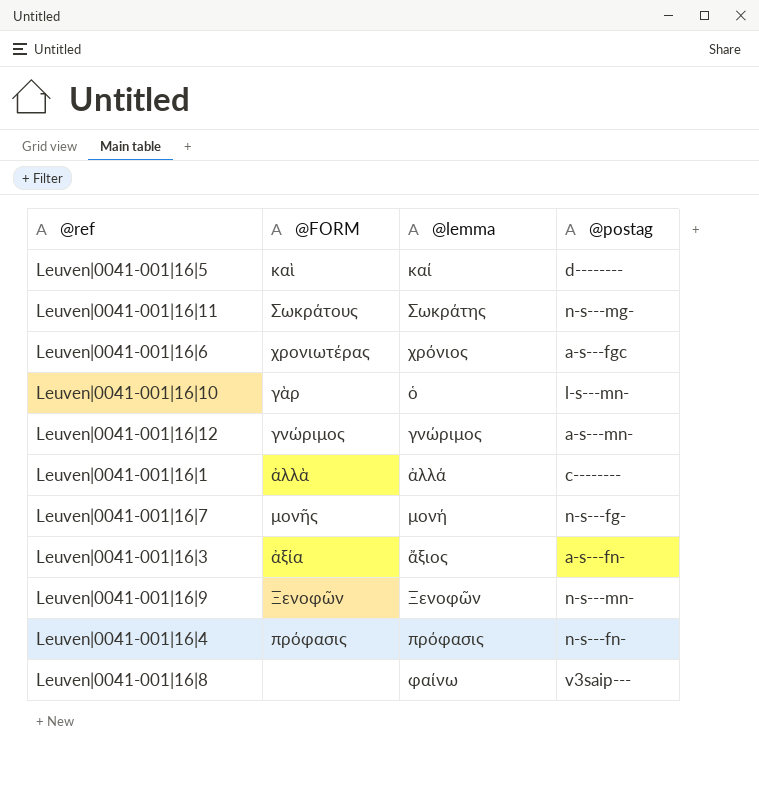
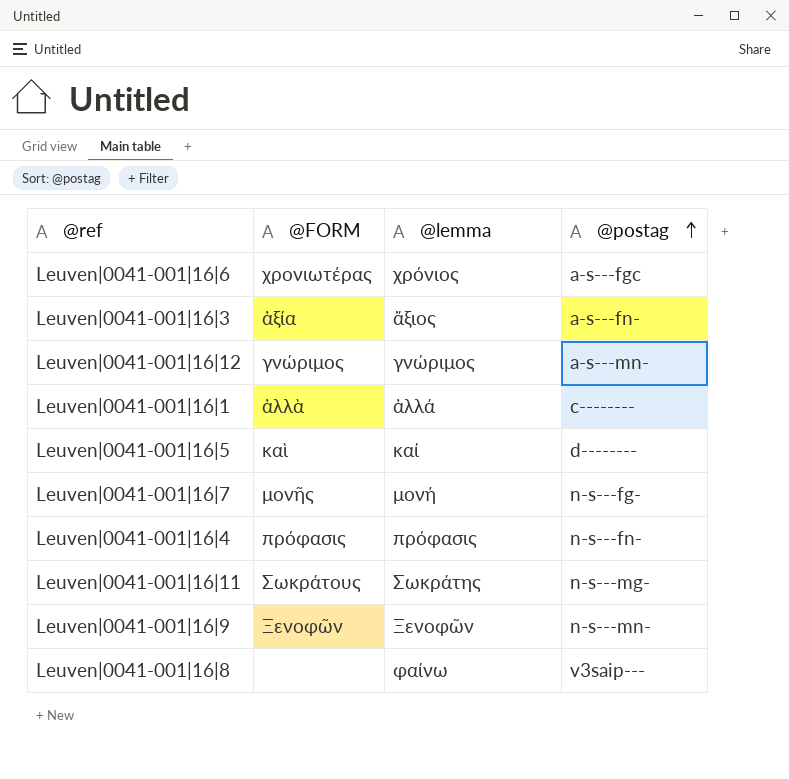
row order: none -> @postag ascending
row Leuven|0041-001|16|10: γὰρ | ὁ | l-s---mn- -> none

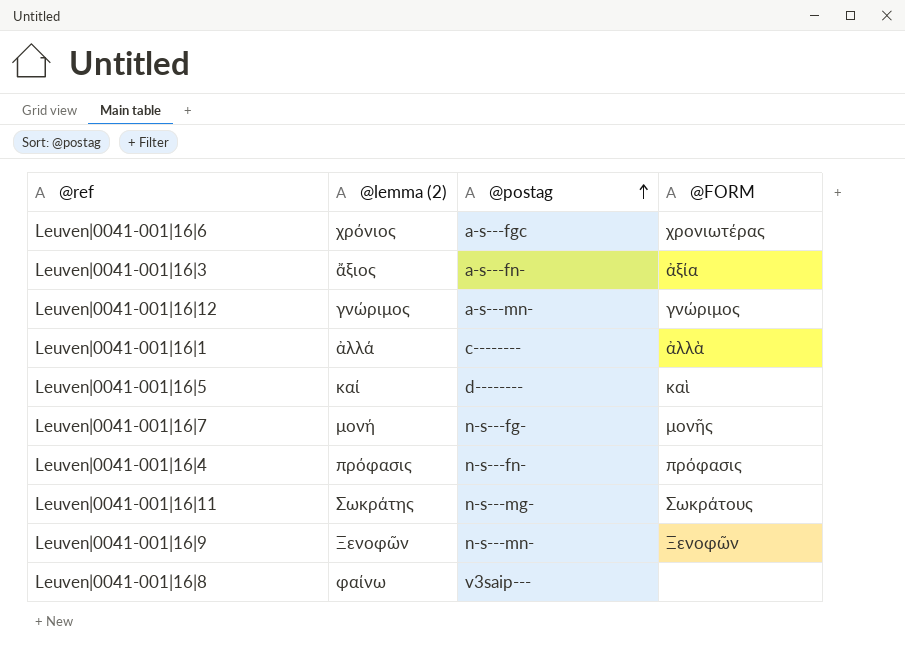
column name: @lemma -> @lemma (2)
column @FORM | position: 2 -> 4

